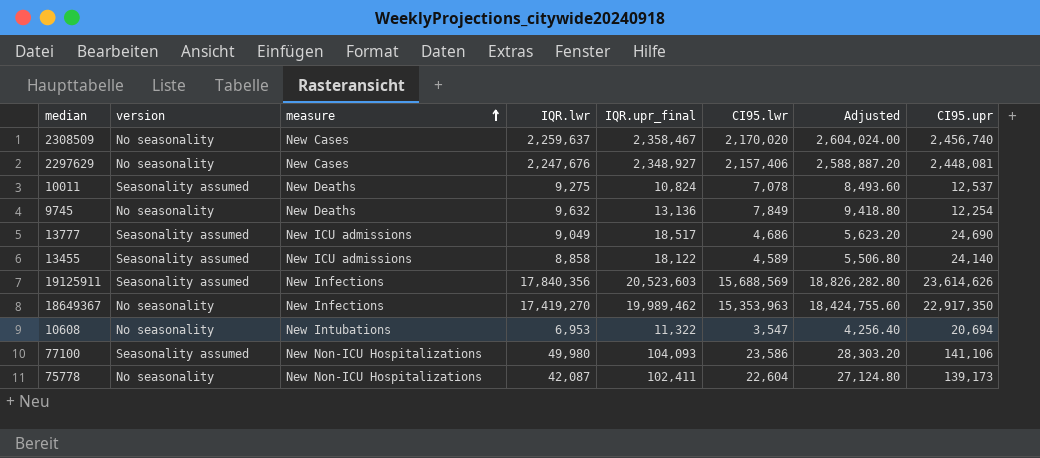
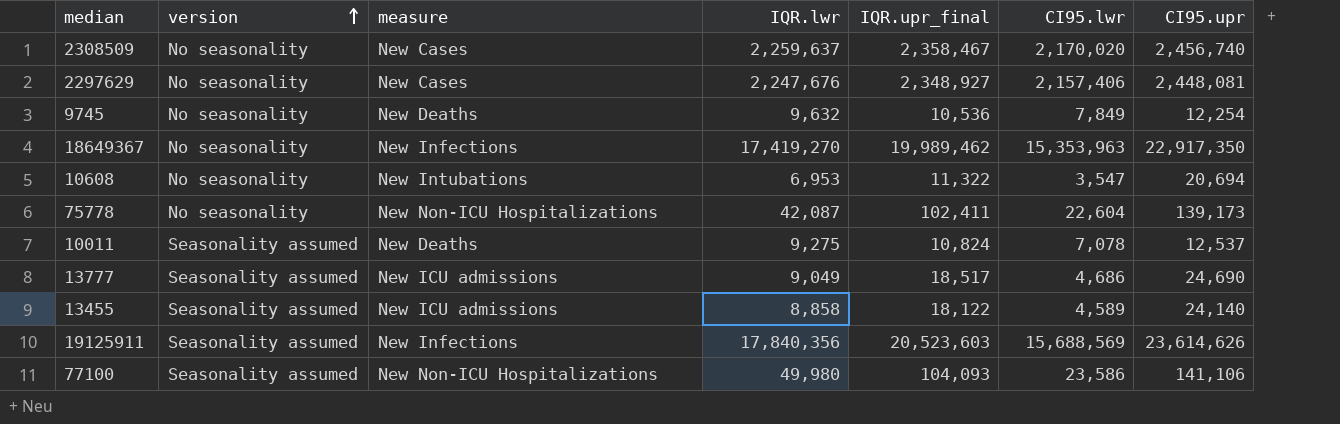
row order: measure ascending -> version ascending
column Adjusted | formula: [CI95.lwr] * 1.2 -> none
9745 | IQR.upr_final: 13,136 -> 10,536

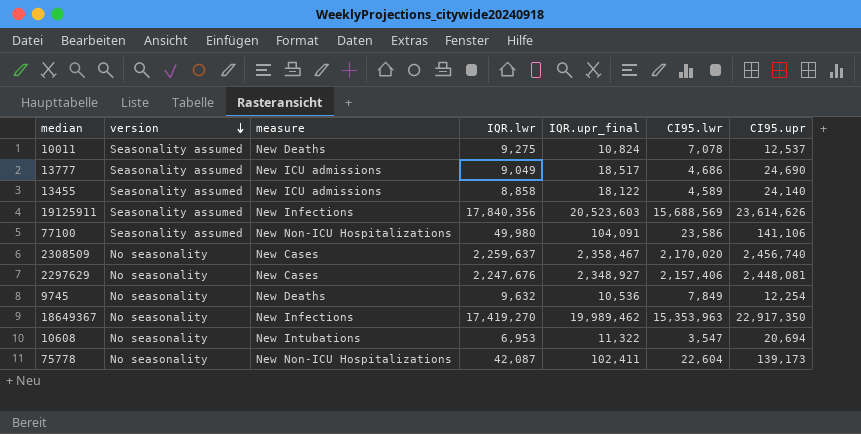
row order: version ascending -> version descending
77100 | IQR.upr_final: 104,093 -> 104,091

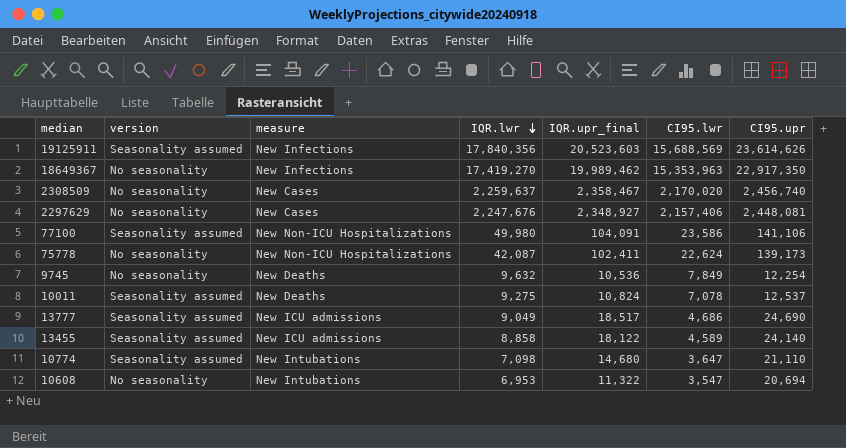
row order: version descending -> IQR.lwr descending
75778 | CI95.lwr: 22,604 -> 22,624
row 10774: none -> Seasonality assumed | New Intubations | 7,098 | 14,680 | 3,647 | 21,110

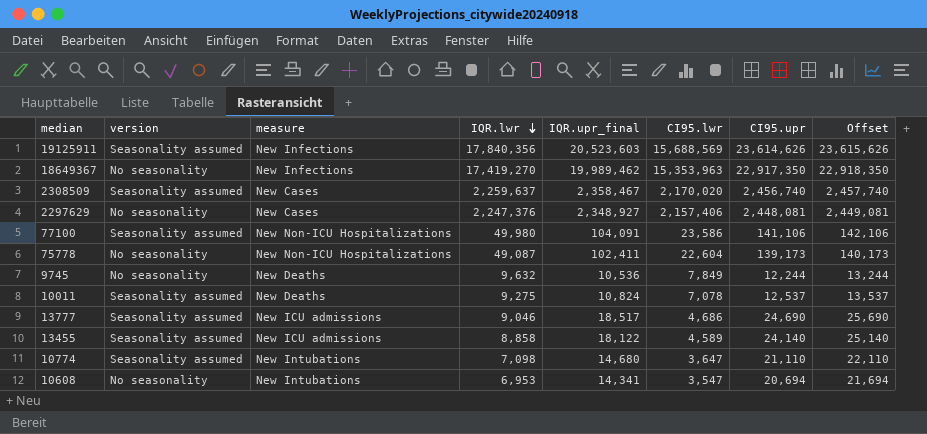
column Offset | formula: none -> [CI95.upr] + 1000
2308509 | version: No seasonality -> Seasonality assumed
2297629 | IQR.lwr: 2,247,676 -> 2,247,376
75778 | IQR.lwr: 42,087 -> 49,087
75778 | CI95.lwr: 22,624 -> 22,604
9745 | CI95.upr: 12,254 -> 12,244
13777 | IQR.lwr: 9,049 -> 9,046
10608 | IQR.upr_final: 11,322 -> 14,341

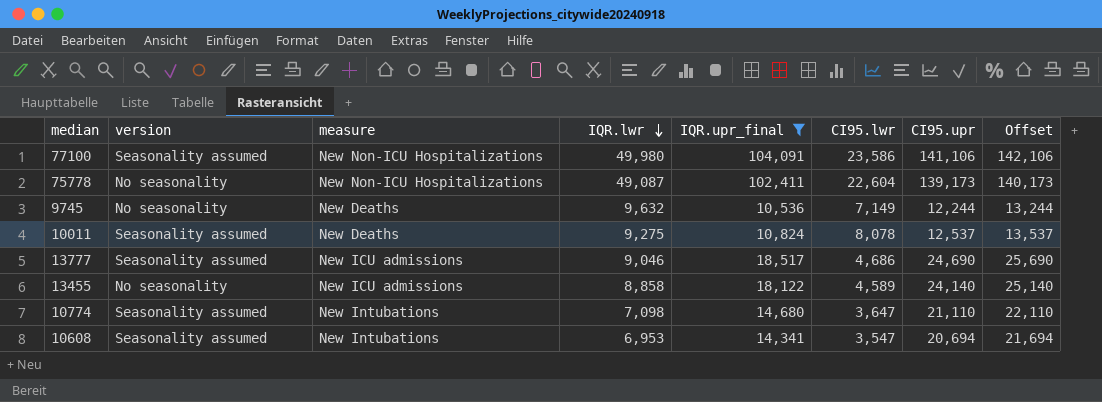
filter: none -> IQR.upr_final <= 104,091
9745 | CI95.lwr: 7,849 -> 7,149
10011 | CI95.lwr: 7,078 -> 8,078
13455 | version: Seasonality assumed -> No seasonality
10608 | version: No seasonality -> Seasonality assumed

